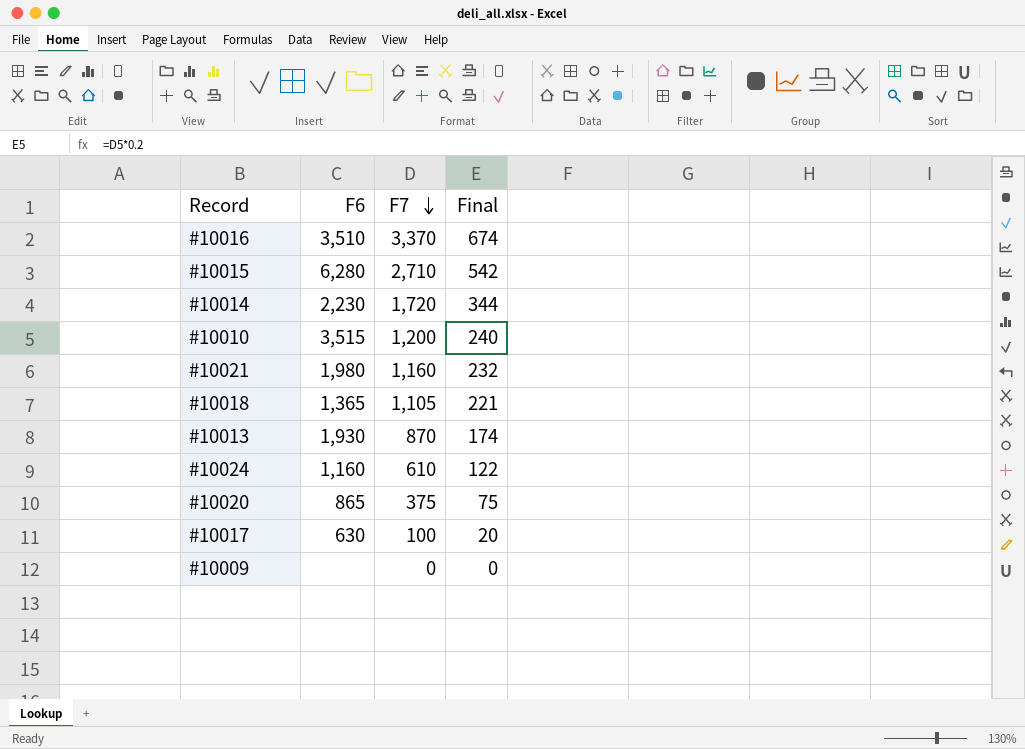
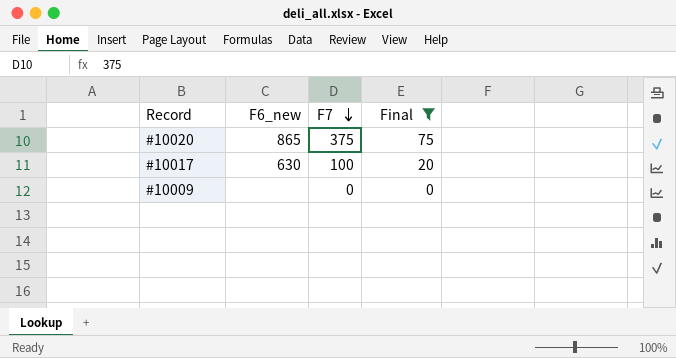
filter: none -> Final <= 75
column name: F6 -> F6_new

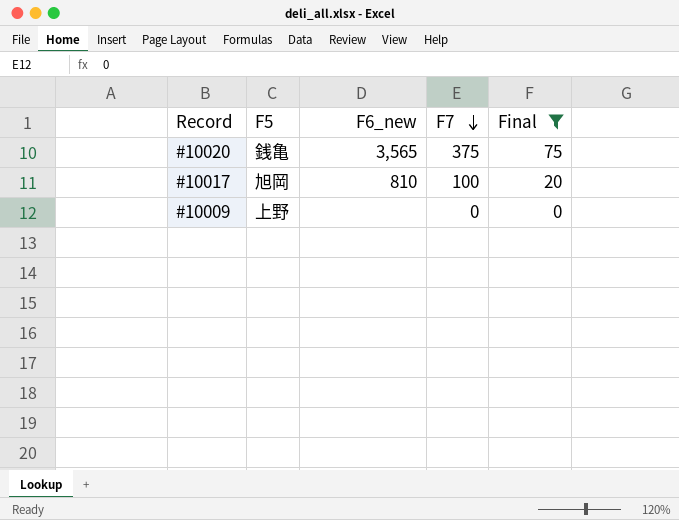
column F5 | position: none -> 2
#10020 | F6_new: 865 -> 3,565
#10017 | F6_new: 630 -> 810

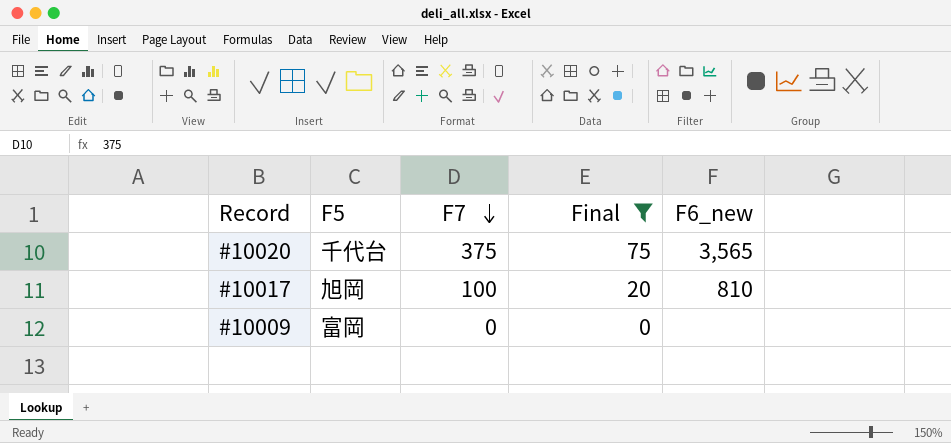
column F6_new | position: 3 -> 5
#10020 | F5: 銭亀 -> 千代台
#10009 | F5: 上野 -> 富岡

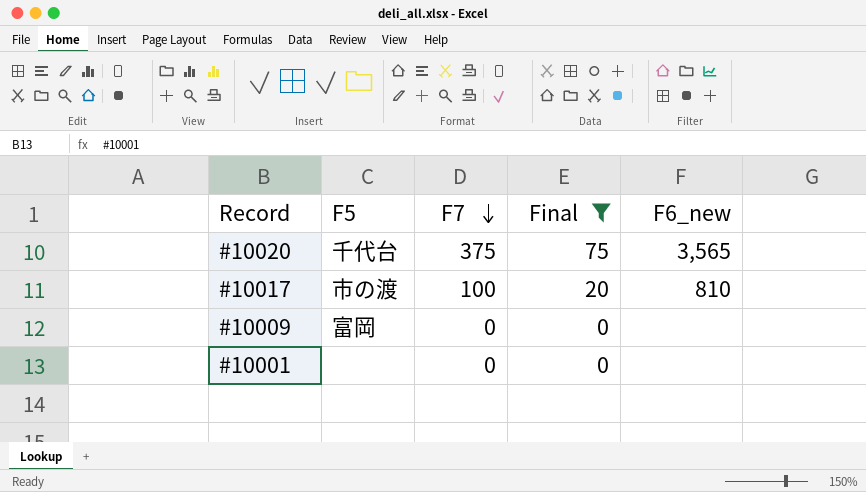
#10017 | F5: 旭岡 -> 市の渡
row #10001: none -> none | 0 | 0 | none

